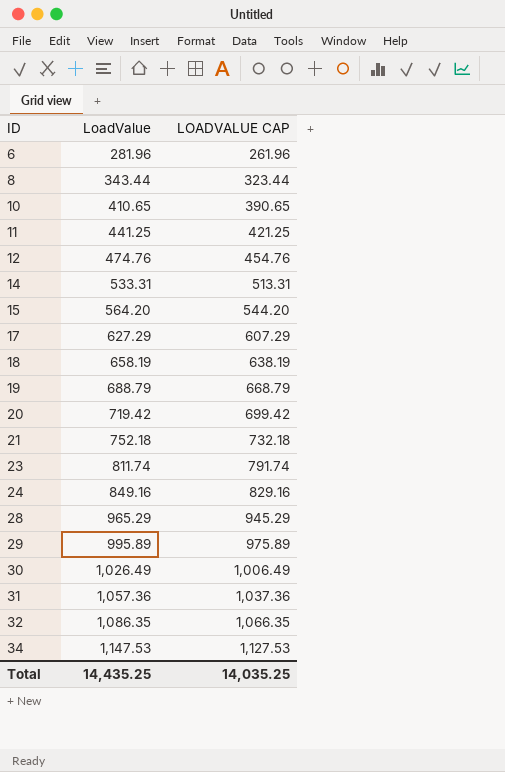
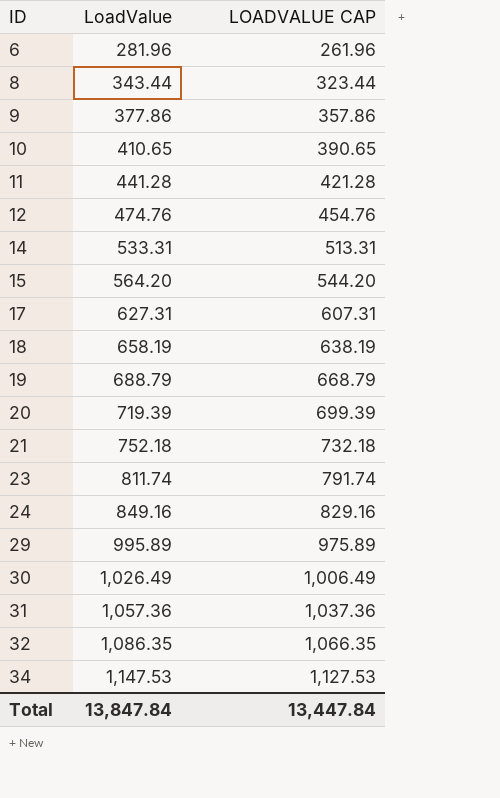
row 28: 965.29 | 945.29 -> none
row 9: none -> 377.86 | 357.86
11 | LoadValue: 441.25 -> 441.28
11 | LOADVALUE CAP: 421.25 -> 421.28
17 | LoadValue: 627.29 -> 627.31
17 | LOADVALUE CAP: 607.29 -> 607.31
20 | LoadValue: 719.42 -> 719.39
20 | LOADVALUE CAP: 699.42 -> 699.39
Total | LoadValue: 14,435.25 -> 13,847.84
Total | LOADVALUE CAP: 14,035.25 -> 13,447.84

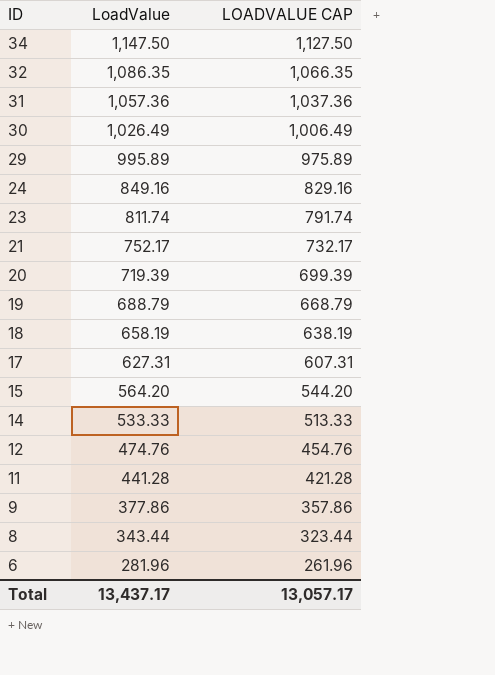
row order: ID ascending -> ID descending
row 10: 410.65 | 390.65 -> none
34 | LoadValue: 1,147.53 -> 1,147.50
34 | LOADVALUE CAP: 1,127.53 -> 1,127.50
21 | LoadValue: 752.18 -> 752.17
21 | LOADVALUE CAP: 732.18 -> 732.17
14 | LoadValue: 533.31 -> 533.33
14 | LOADVALUE CAP: 513.31 -> 513.33
Total | LoadValue: 13,847.84 -> 13,437.17
Total | LOADVALUE CAP: 13,447.84 -> 13,057.17

